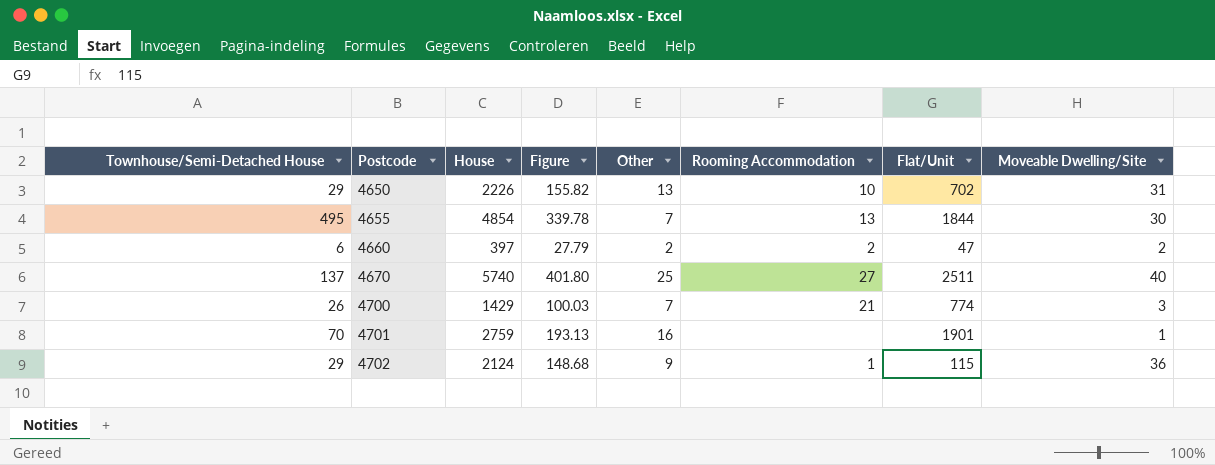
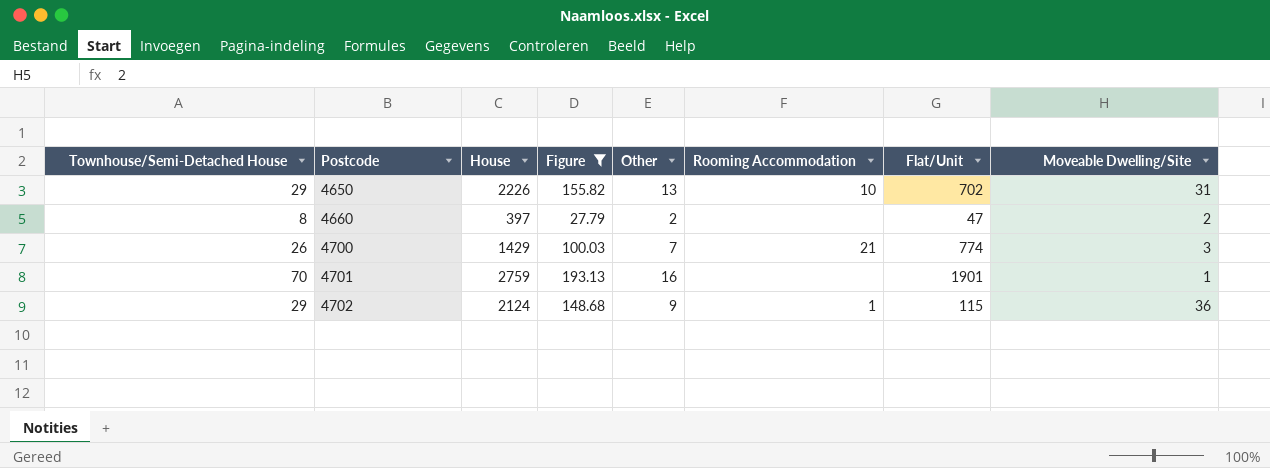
filter: none -> Figure <= 193.13
4660 | Townhouse/Semi-Detached House: 6 -> 8
4660 | Rooming Accommodation: 2 -> none

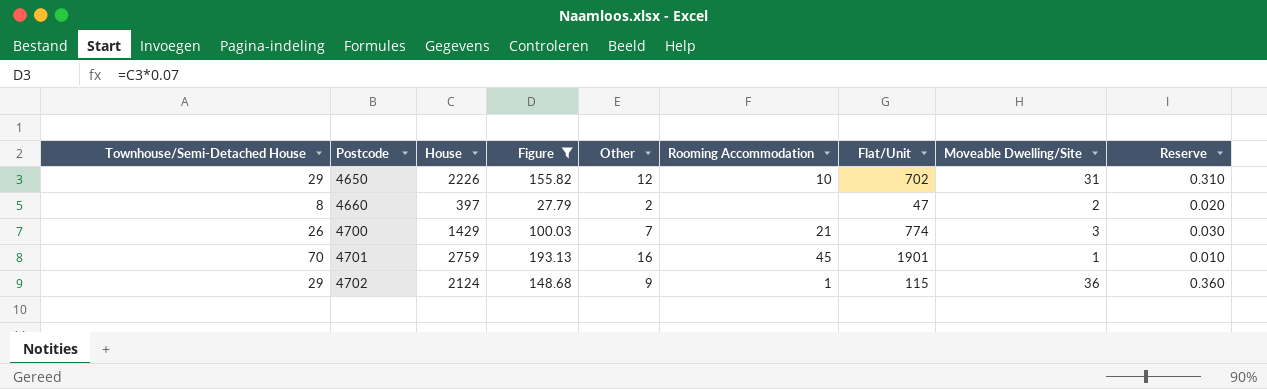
column Reserve | formula: none -> [Moveable Dwelling/Site] * 0.01
4650 | Other: 13 -> 12
4701 | Rooming Accommodation: none -> 45

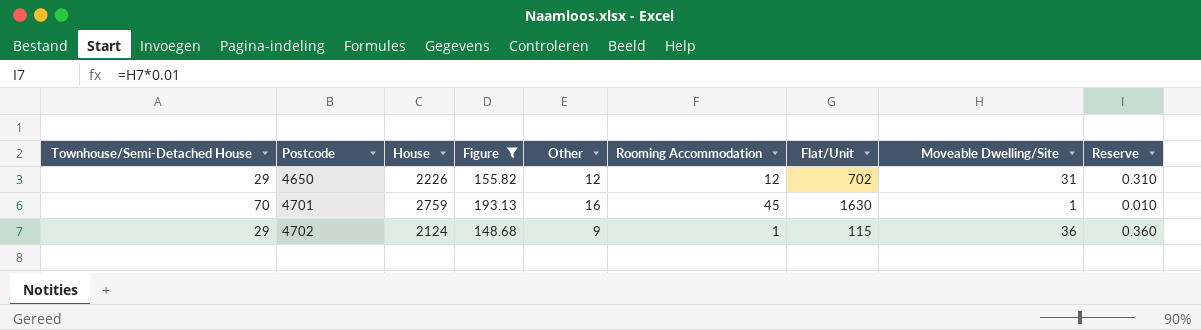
row 4660: 8 | 397 | 27.79 | 2 | none | 47 | 2 | 0.020 -> none
row 4700: 26 | 1429 | 100.03 | 7 | 21 | 774 | 3 | 0.030 -> none
4650 | Rooming Accommodation: 10 -> 12
4701 | Flat/Unit: 1901 -> 1630

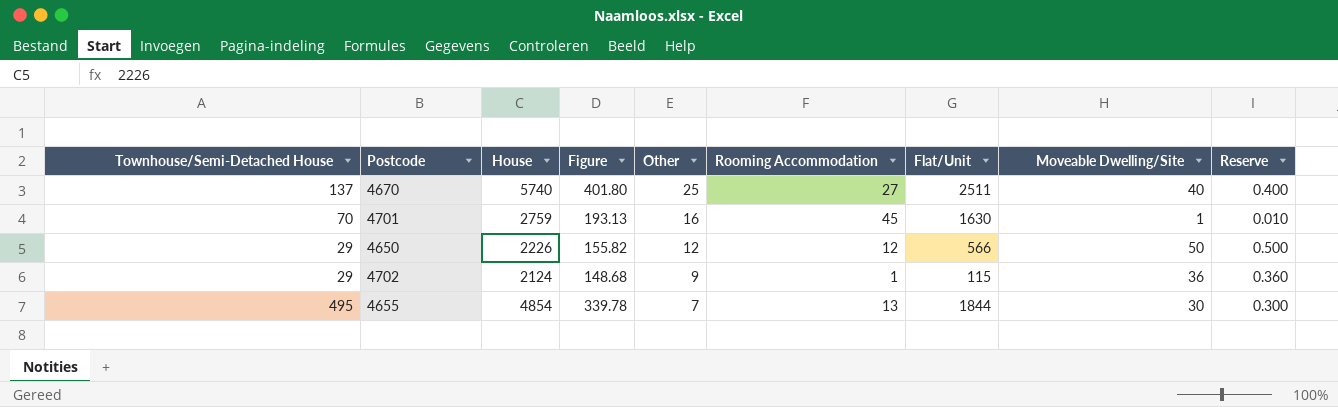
filter: Figure <= 193.13 -> none
row order: Postcode ascending -> Other descending
4650 | Flat/Unit: 702 -> 566
4650 | Moveable Dwelling/Site: 31 -> 50
4650 | Reserve: 0.310 -> 0.500

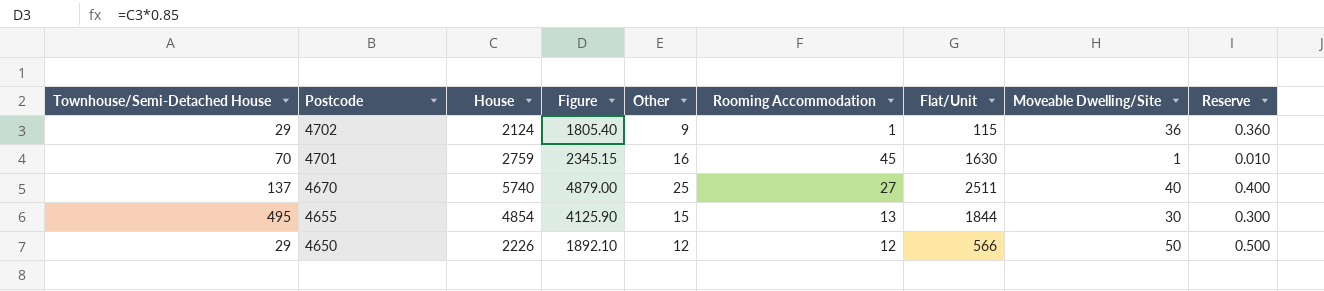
row order: Other descending -> Postcode descending
column Figure | formula: [House] * 0.07 -> [House] * 0.85
4655 | Other: 7 -> 15

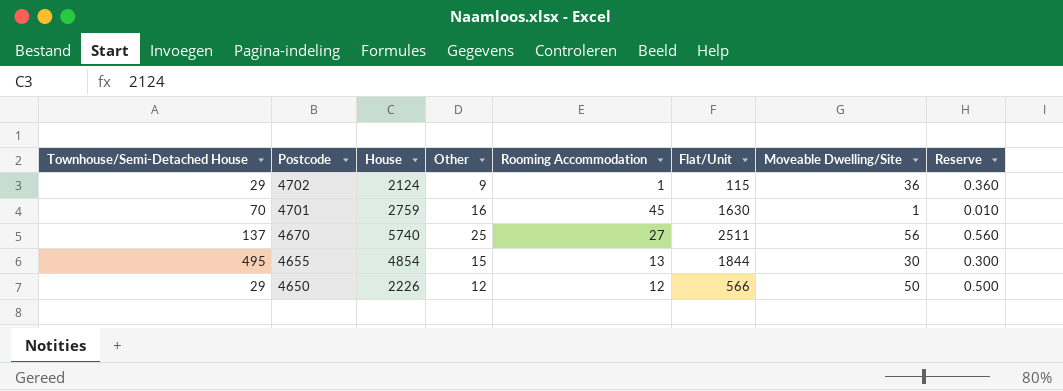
column Figure | formula: [House] * 0.85 -> none
4670 | Moveable Dwelling/Site: 40 -> 56
4670 | Reserve: 0.400 -> 0.560

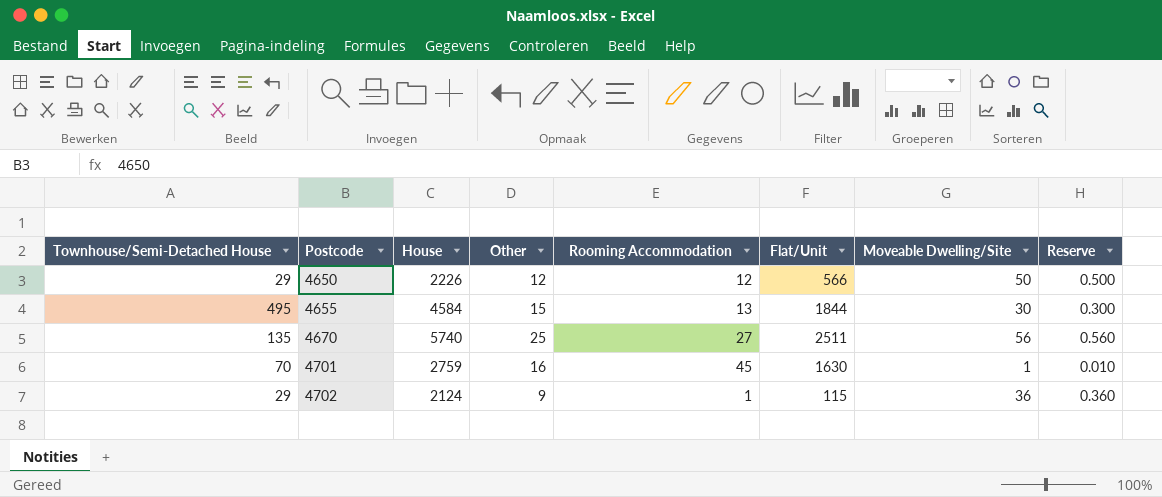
row order: Postcode descending -> Postcode ascending
4655 | House: 4854 -> 4584
4670 | Townhouse/Semi-Detached House: 137 -> 135

